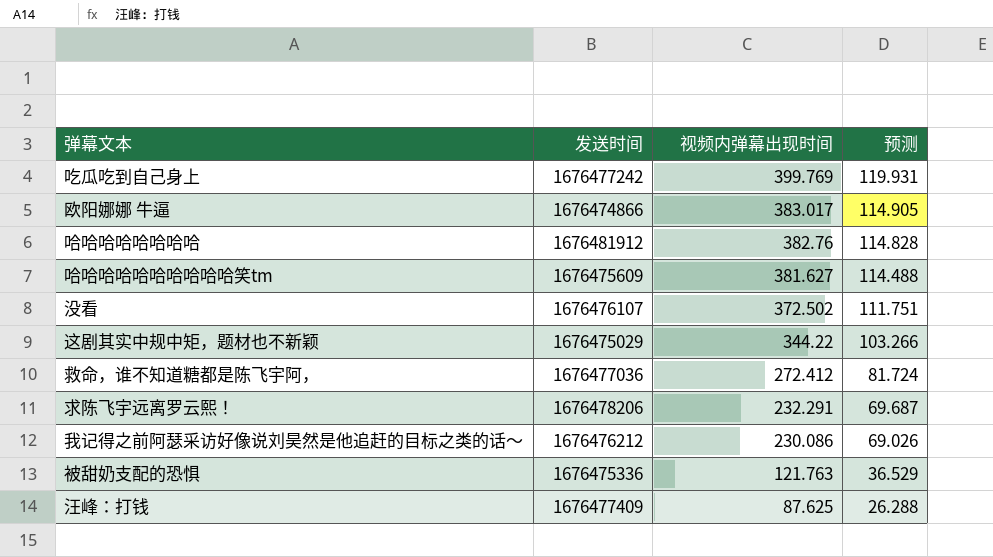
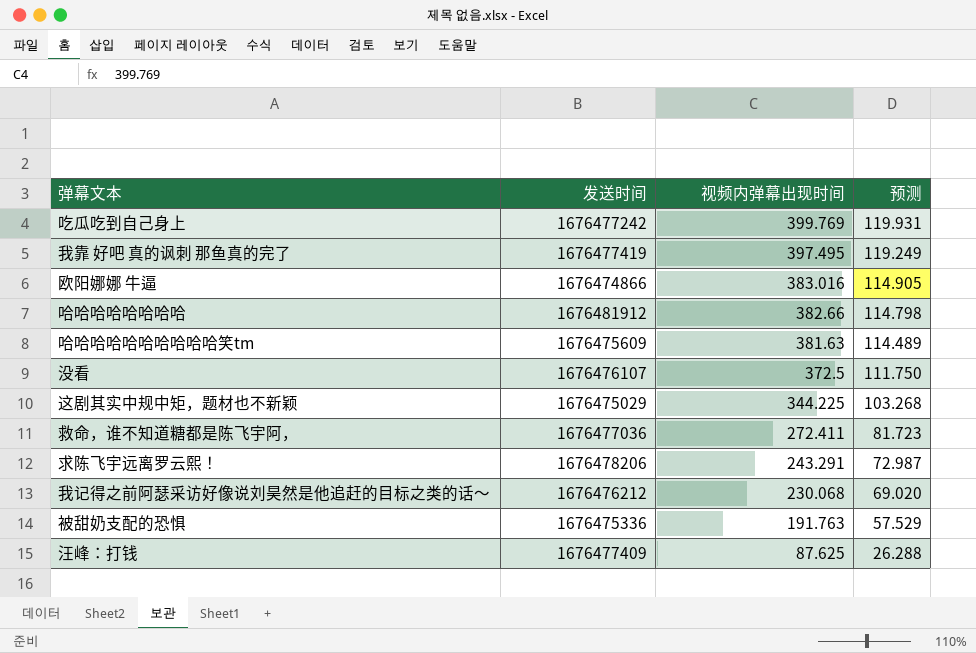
row 我靠 好吧 真的讽刺 那鱼真的完了: none -> 1676477419 | 397.495 | 119.249
欧阳娜娜 牛逼 | 视频内弹幕出现时间: 383.017 -> 383.016
哈哈哈哈哈哈哈哈 | 视频内弹幕出现时间: 382.76 -> 382.66
哈哈哈哈哈哈哈哈 | 预测: 114.828 -> 114.798
哈哈哈哈哈哈哈哈哈哈笑tm | 视频内弹幕出现时间: 381.627 -> 381.63
哈哈哈哈哈哈哈哈哈哈笑tm | 预测: 114.488 -> 114.489
没看 | 视频内弹幕出现时间: 372.502 -> 372.5
没看 | 预测: 111.751 -> 111.750
这剧其实中规中矩，题材也不新颖 | 视频内弹幕出现时间: 344.22 -> 344.225
这剧其实中规中矩，题材也不新颖 | 预测: 103.266 -> 103.268
救命，谁不知道糖都是陈飞宇阿， | 视频内弹幕出现时间: 272.412 -> 272.411
救命，谁不知道糖都是陈飞宇阿， | 预测: 81.724 -> 81.723
求陈飞宇远离罗云熙！ | 视频内弹幕出现时间: 232.291 -> 243.291
求陈飞宇远离罗云熙！ | 预测: 69.687 -> 72.987
我记得之前阿瑟采访好像说刘昊然是他追赶的目标之类的话～ | 视频内弹幕出现时间: 230.086 -> 230.068
我记得之前阿瑟采访好像说刘昊然是他追赶的目标之类的话～ | 预测: 69.026 -> 69.020
被甜奶支配的恐惧 | 视频内弹幕出现时间: 121.763 -> 191.763
被甜奶支配的恐惧 | 预测: 36.529 -> 57.529

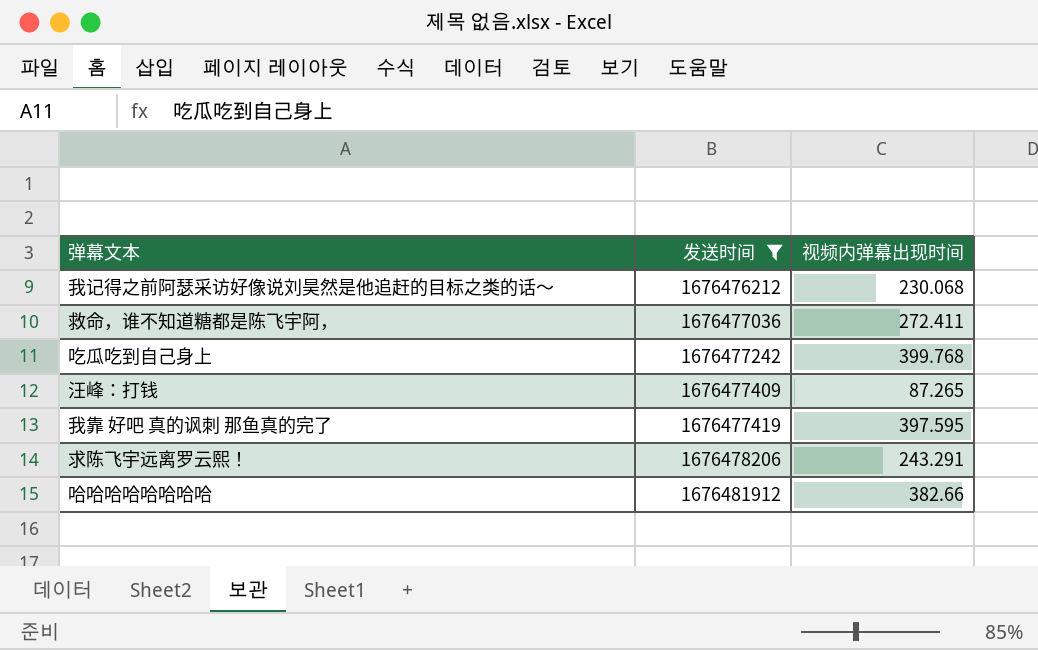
filter: none -> 发送时间 >= 1676476212
row order: 视频内弹幕出现时间 descending -> 发送时间 ascending
column 预测 | formula: [视频内弹幕出现时间] * 0.3 -> none
吃瓜吃到自己身上 | 视频内弹幕出现时间: 399.769 -> 399.768
汪峰：打钱 | 视频内弹幕出现时间: 87.625 -> 87.265
我靠 好吧 真的讽刺 那鱼真的完了 | 视频内弹幕出现时间: 397.495 -> 397.595

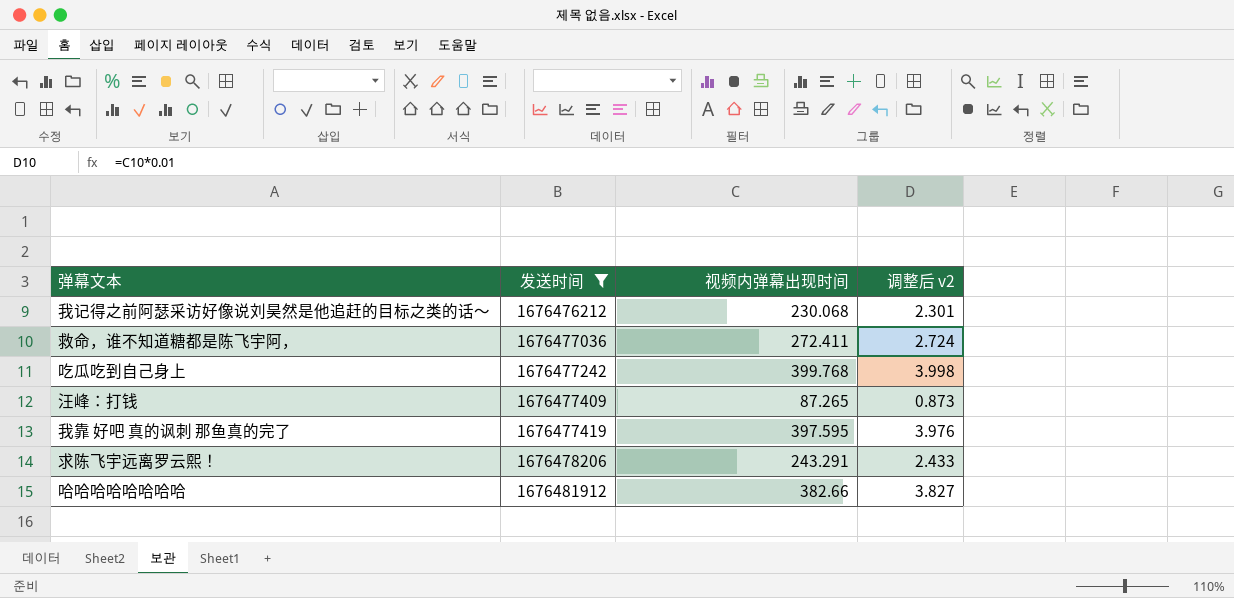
column 调整后 v2 | formula: none -> [视频内弹幕出现时间] * 0.01

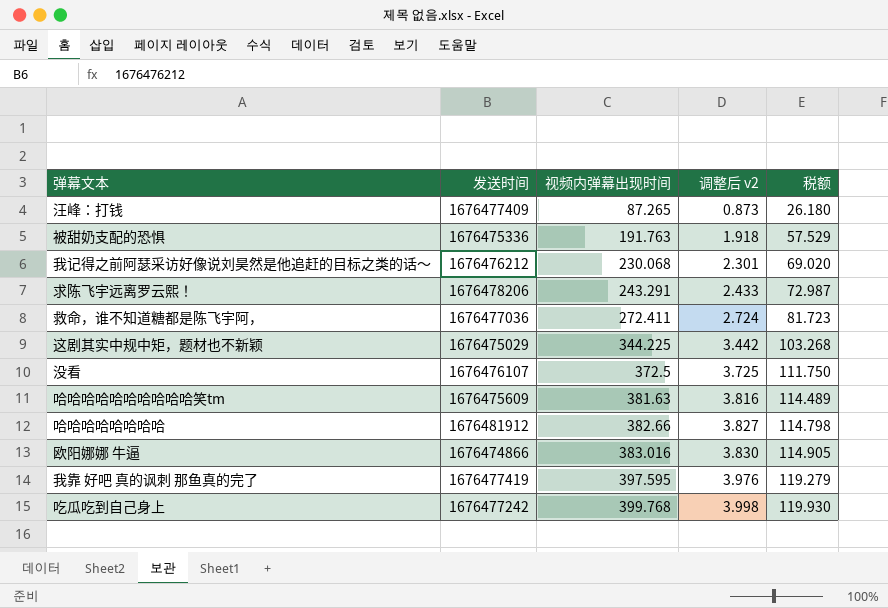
filter: 发送时间 >= 1676476212 -> none
row order: 发送时间 ascending -> 视频内弹幕出现时间 ascending
column 税额 | formula: none -> [视频内弹幕出现时间] * 0.3

